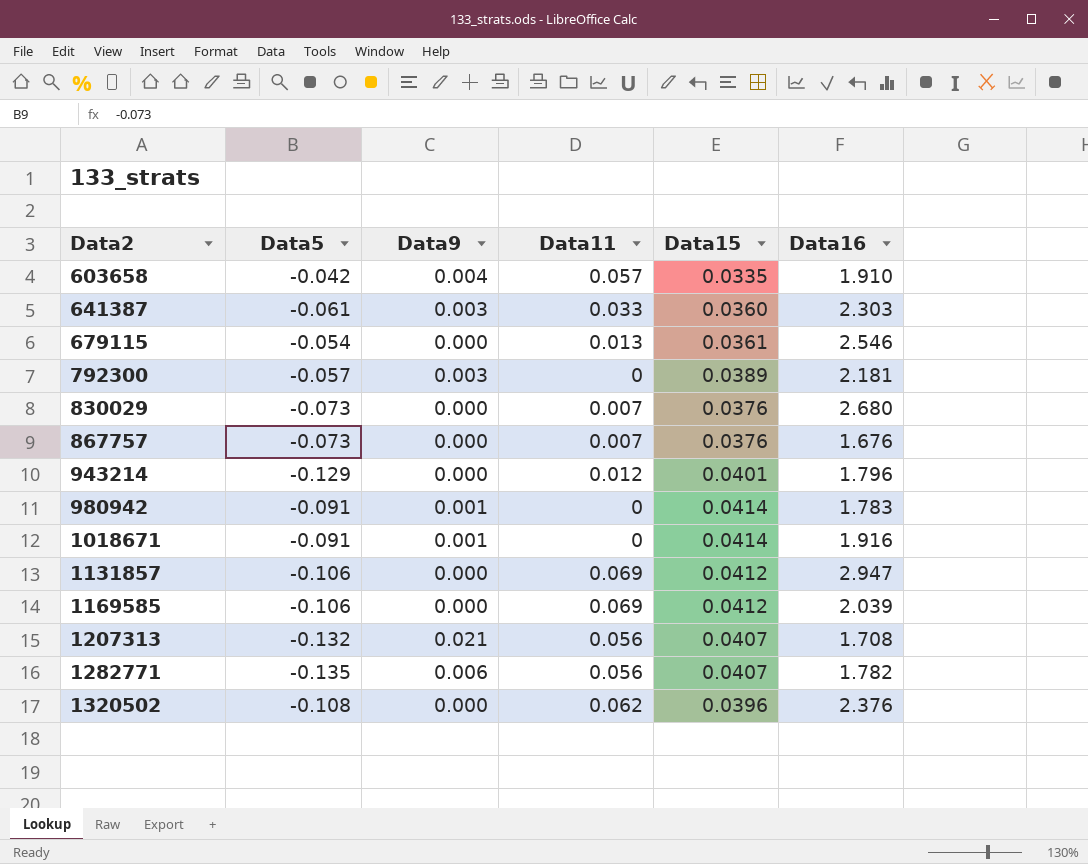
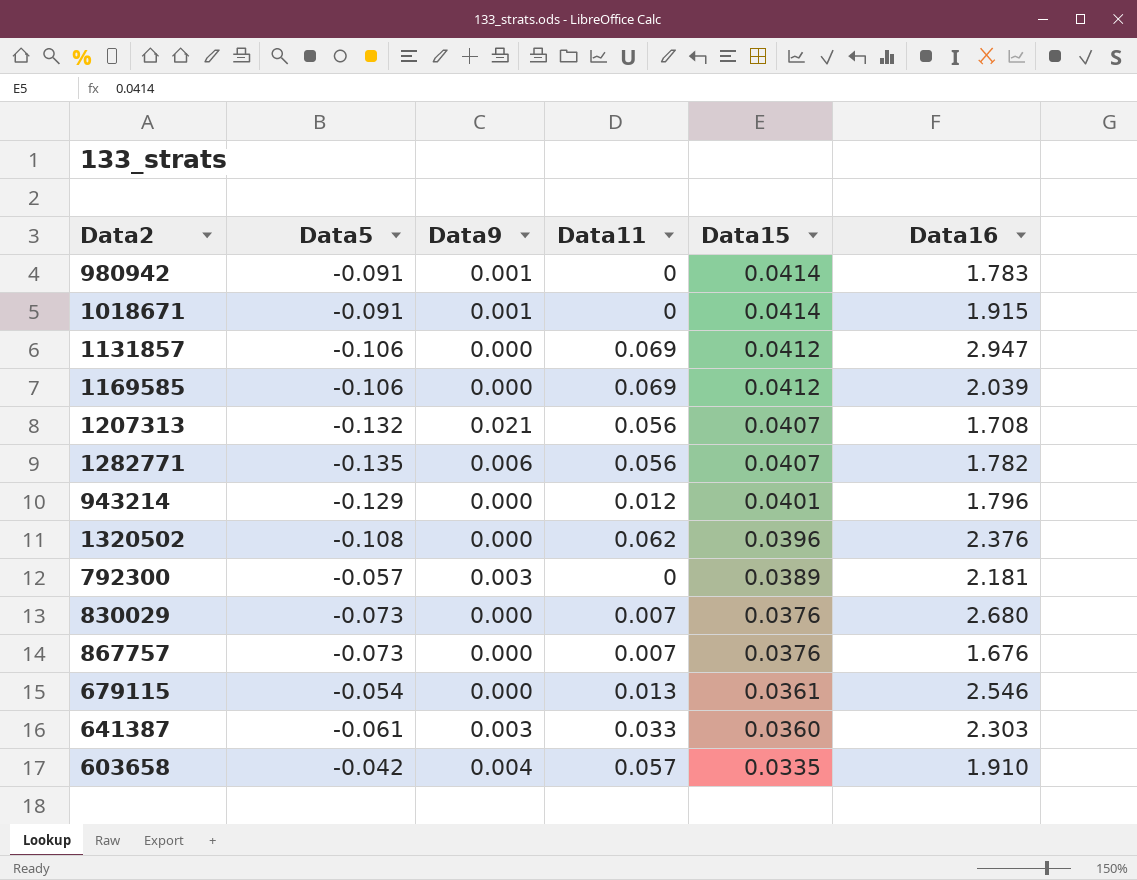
row order: Data2 ascending -> Data15 descending
1018671 | Data16: 1.916 -> 1.915

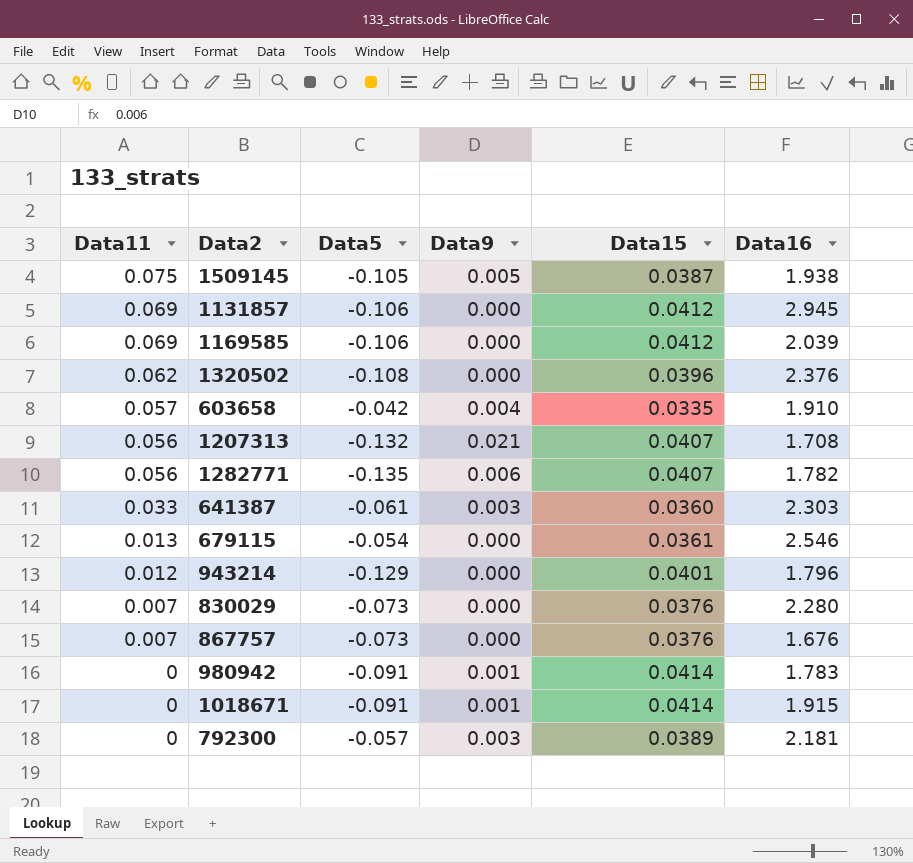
row order: Data15 descending -> Data11 descending
column Data11 | position: 4 -> 1
row 1509145: none -> 0.075 | -0.105 | 0.005 | 0.0387 | 1.938
1131857 | Data16: 2.947 -> 2.945
830029 | Data16: 2.680 -> 2.280

